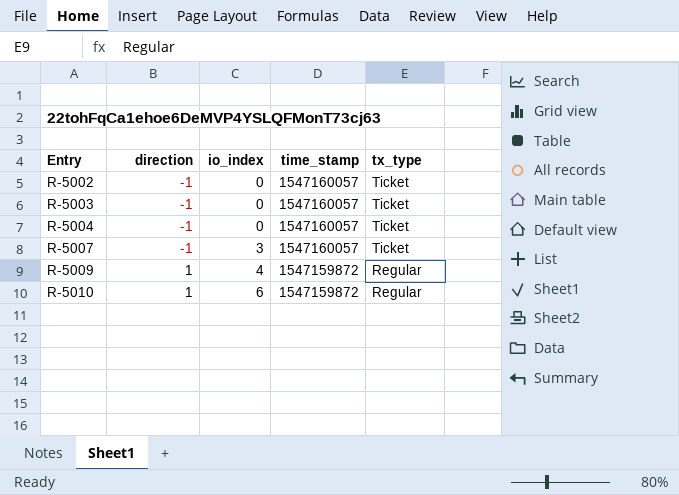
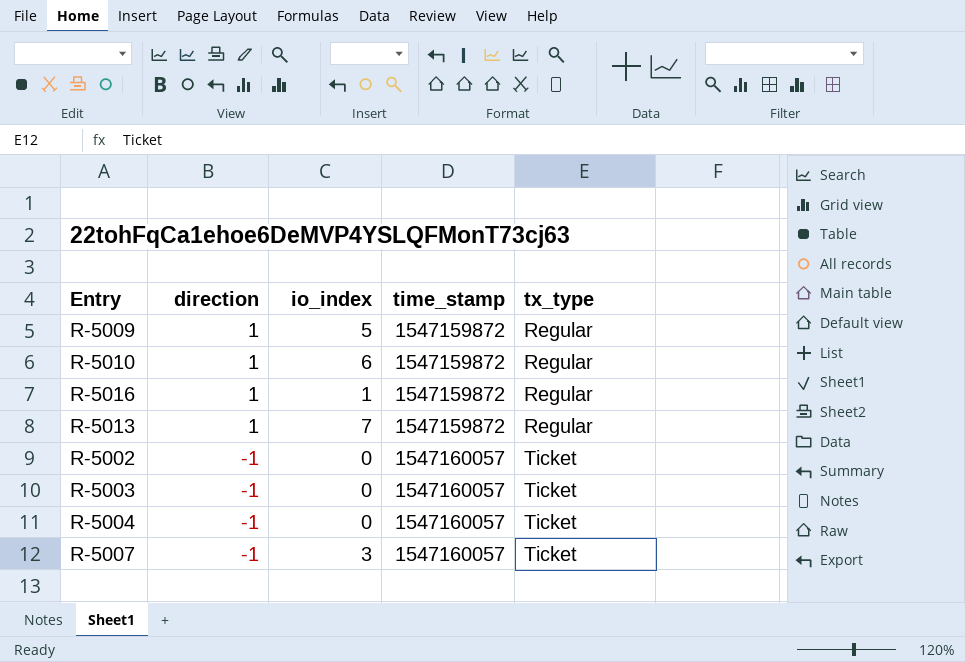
row order: Entry ascending -> direction descending
R-5009 | io_index: 4 -> 5
row R-5016: none -> 1 | 1 | 1547159872 | Regular
row R-5013: none -> 1 | 7 | 1547159872 | Regular

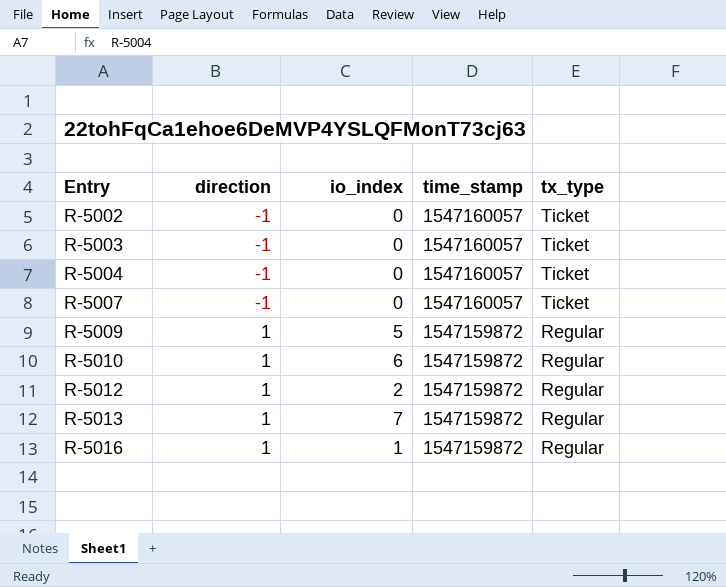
row order: direction descending -> Entry ascending
R-5007 | io_index: 3 -> 0
row R-5012: none -> 1 | 2 | 1547159872 | Regular

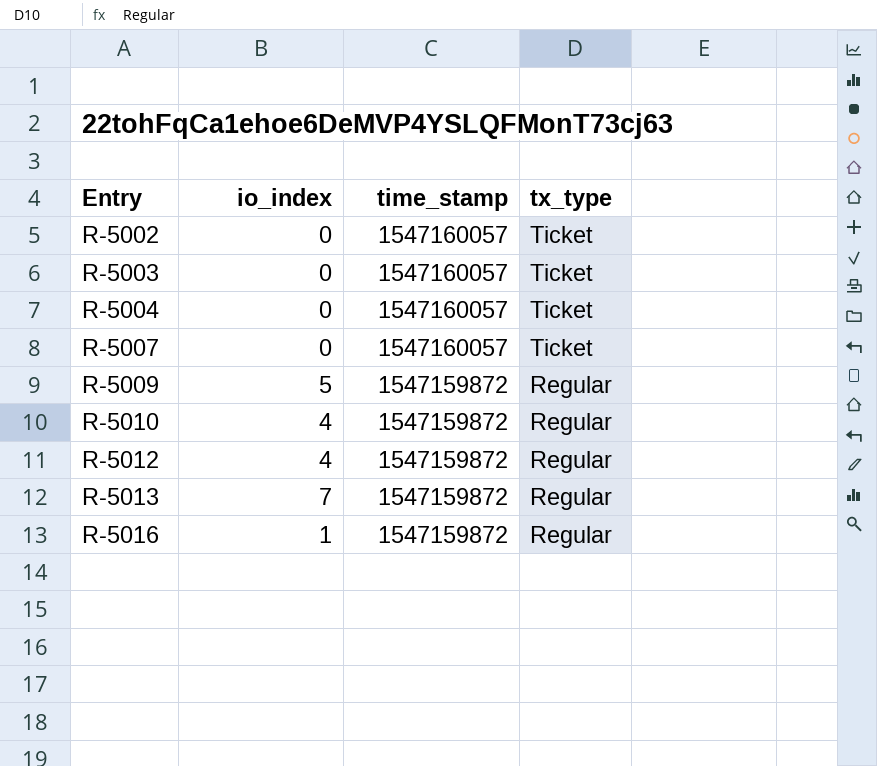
column direction | position: 2 -> none
R-5010 | io_index: 6 -> 4
R-5012 | io_index: 2 -> 4

